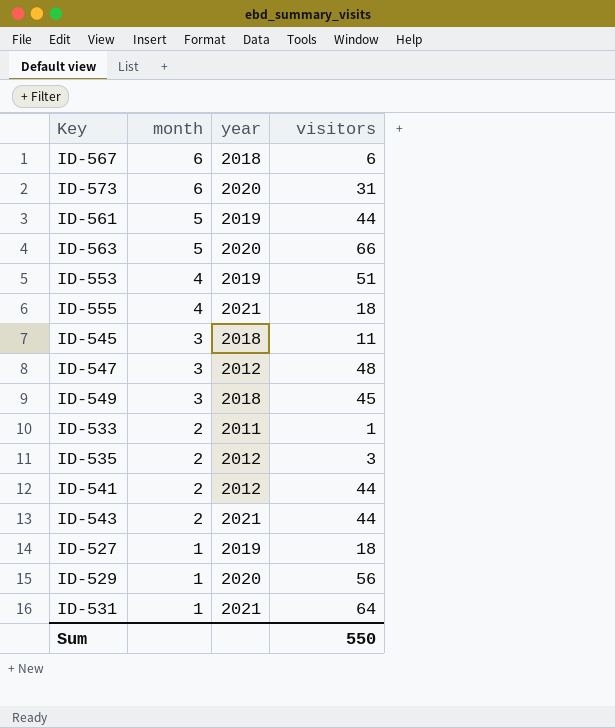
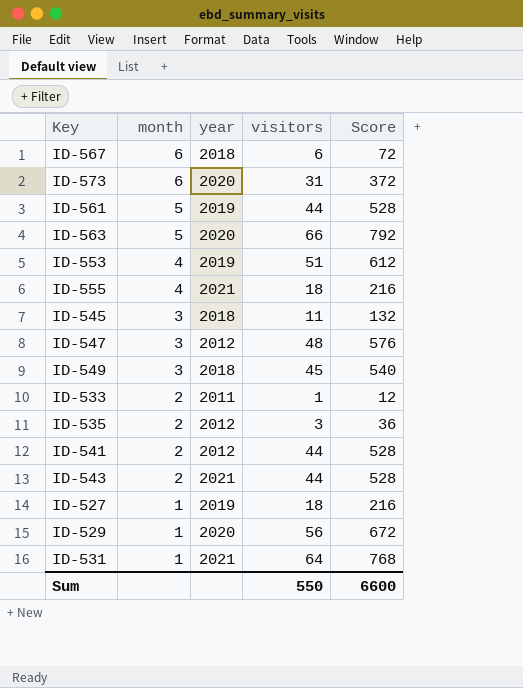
column Score | formula: none -> [visitors] * 12

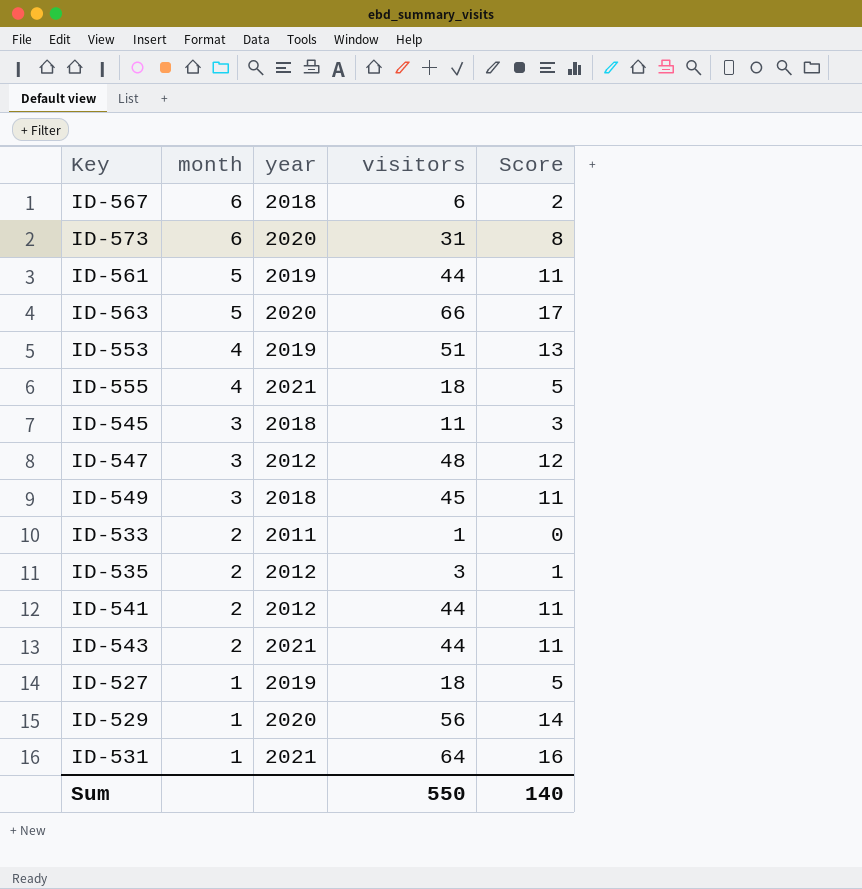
column Score | formula: [visitors] * 12 -> [visitors] * 0.25
Sum | Score: 6600 -> 140

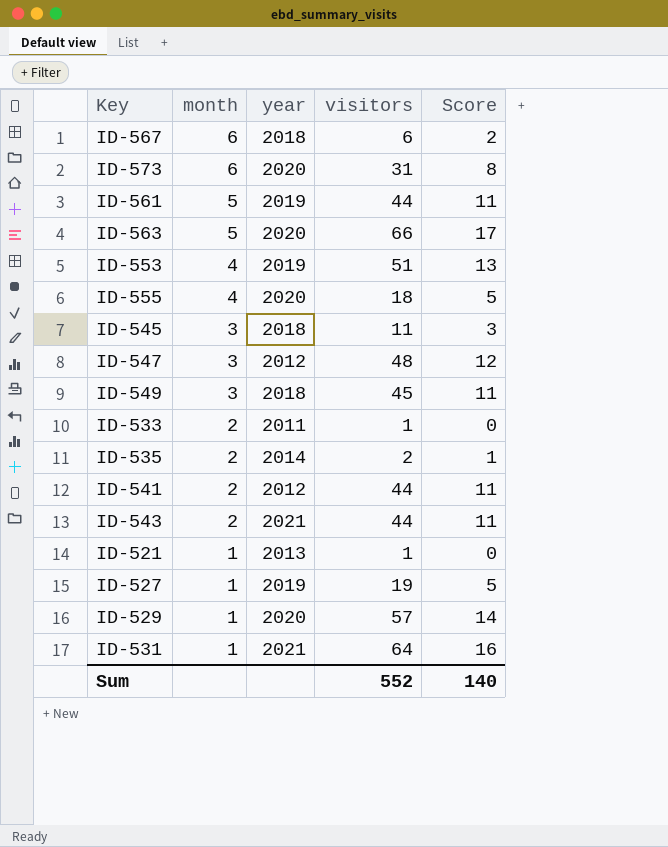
ID-555 | year: 2021 -> 2020
ID-535 | year: 2012 -> 2014
ID-535 | visitors: 3 -> 2
row ID-521: none -> 1 | 2013 | 1 | 0
ID-527 | visitors: 18 -> 19
ID-529 | visitors: 56 -> 57
Sum | visitors: 550 -> 552

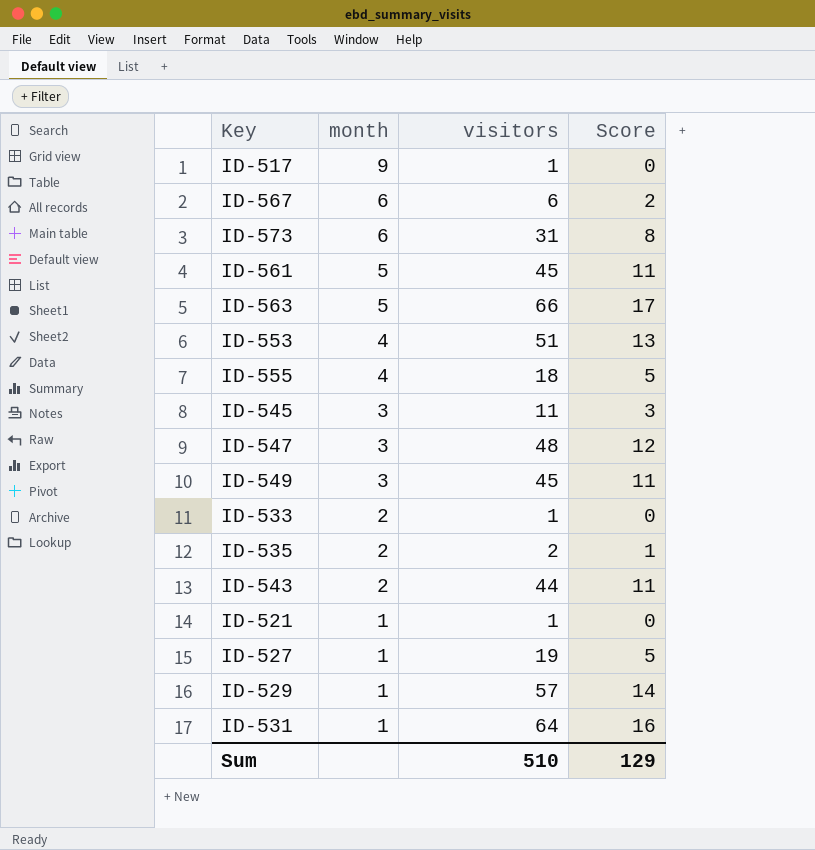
column year | position: 3 -> none
row ID-541: 2 | 2012 | 44 | 11 -> none
row ID-517: none -> 9 | 1 | 0
ID-561 | visitors: 44 -> 45
Sum | visitors: 552 -> 510
Sum | Score: 140 -> 129

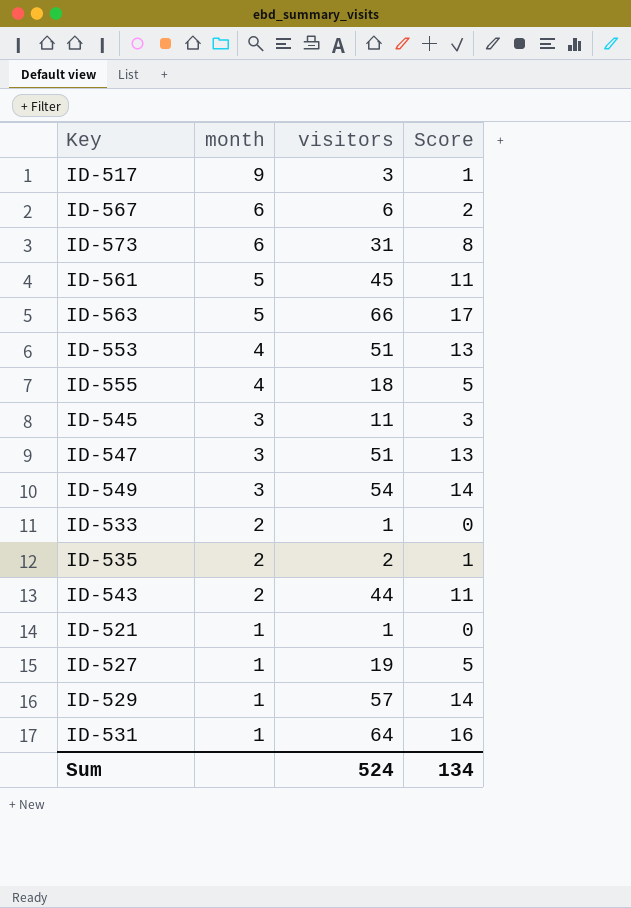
ID-517 | visitors: 1 -> 3
ID-517 | Score: 0 -> 1
ID-547 | visitors: 48 -> 51
ID-547 | Score: 12 -> 13
ID-549 | visitors: 45 -> 54
ID-549 | Score: 11 -> 14
Sum | visitors: 510 -> 524
Sum | Score: 129 -> 134

